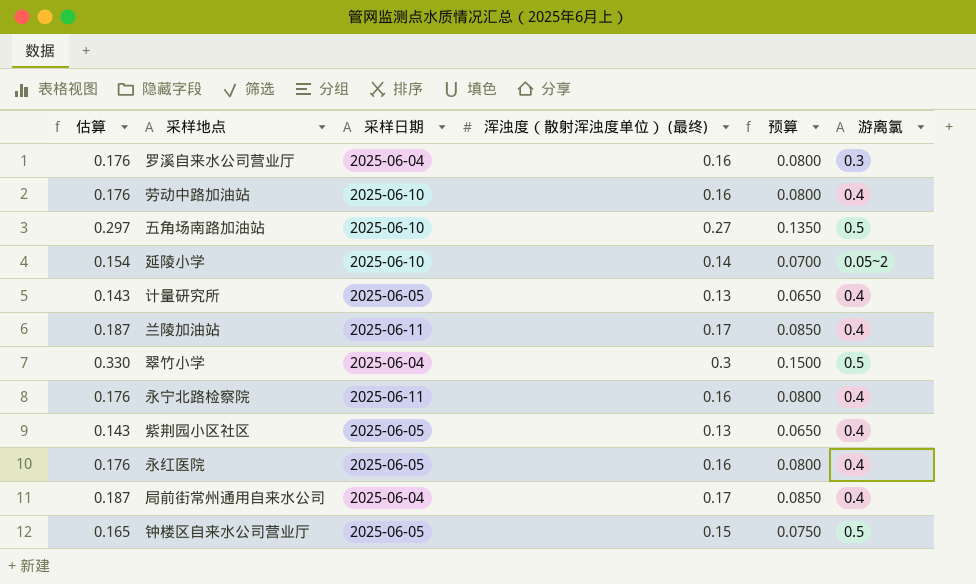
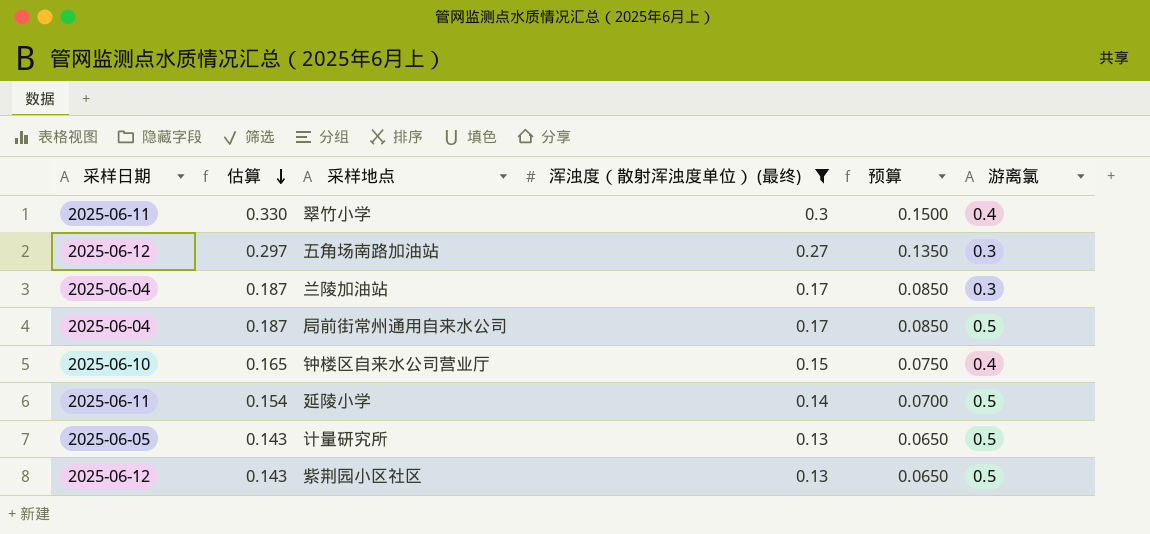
filter: none -> 浑浊度（散射浑浊度单位） (最终) != 0.16
row order: none -> 估算 descending
column 采样日期 | position: 3 -> 1
翠竹小学 | 采样日期: 2025-06-04 -> 2025-06-11
翠竹小学 | 游离氯: 0.5 -> 0.4
五角场南路加油站 | 采样日期: 2025-06-10 -> 2025-06-12
五角场南路加油站 | 游离氯: 0.5 -> 0.3
兰陵加油站 | 采样日期: 2025-06-11 -> 2025-06-04
兰陵加油站 | 游离氯: 0.4 -> 0.3
局前街常州通用自来水公司 | 游离氯: 0.4 -> 0.5
钟楼区自来水公司营业厅 | 采样日期: 2025-06-05 -> 2025-06-10
钟楼区自来水公司营业厅 | 游离氯: 0.5 -> 0.4
延陵小学 | 采样日期: 2025-06-10 -> 2025-06-11
延陵小学 | 游离氯: 0.05~2 -> 0.5
计量研究所 | 游离氯: 0.4 -> 0.5
紫荆园小区社区 | 采样日期: 2025-06-05 -> 2025-06-12
紫荆园小区社区 | 游离氯: 0.4 -> 0.5

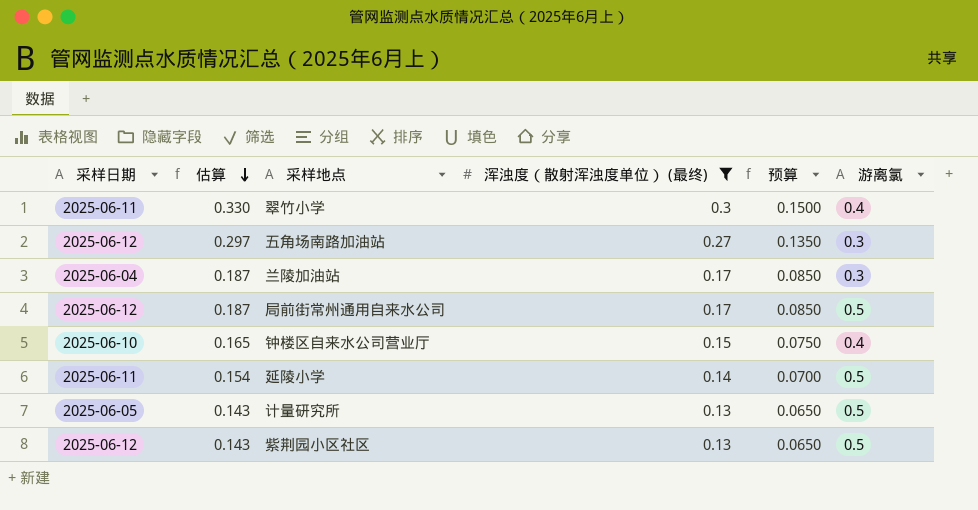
局前街常州通用自来水公司 | 采样日期: 2025-06-04 -> 2025-06-12

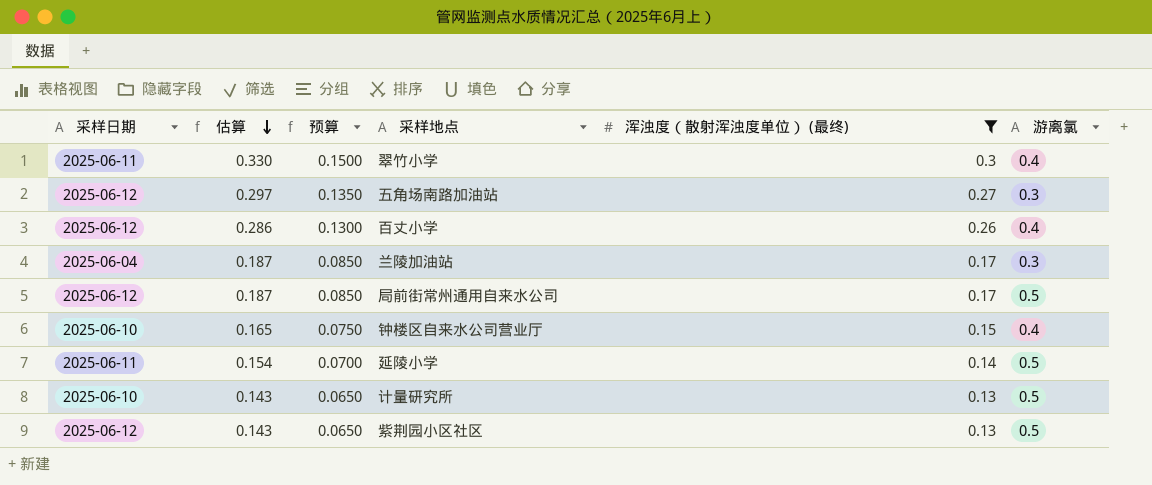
column 预算 | position: 5 -> 3
row 百丈小学: none -> 2025-06-12 | 0.286 | 0.1300 | 0.26 | 0.4
计量研究所 | 采样日期: 2025-06-05 -> 2025-06-10

